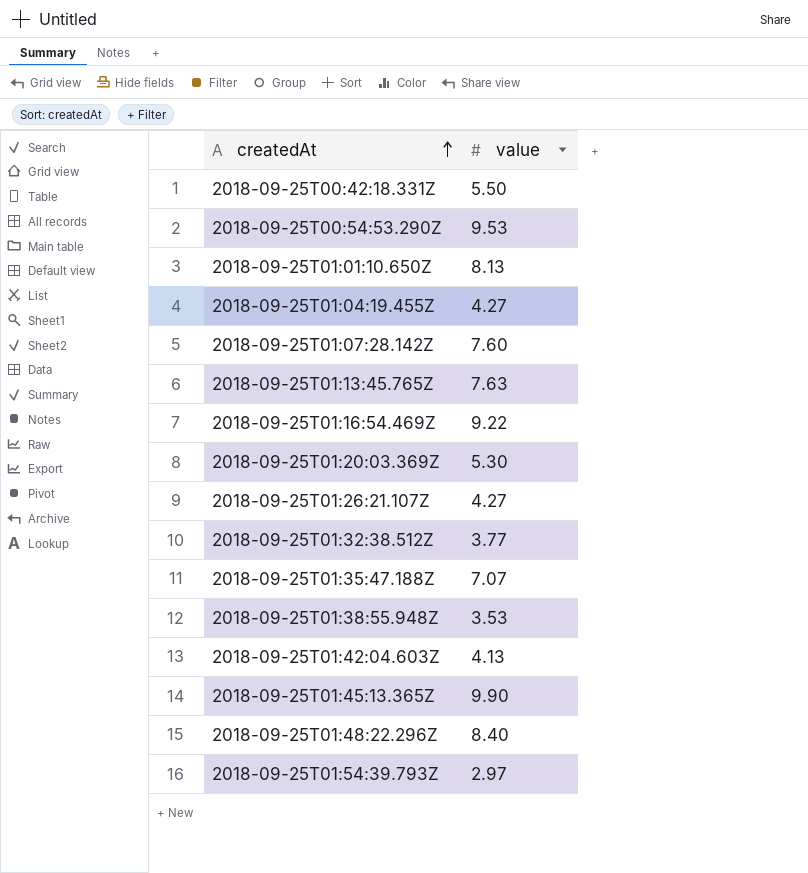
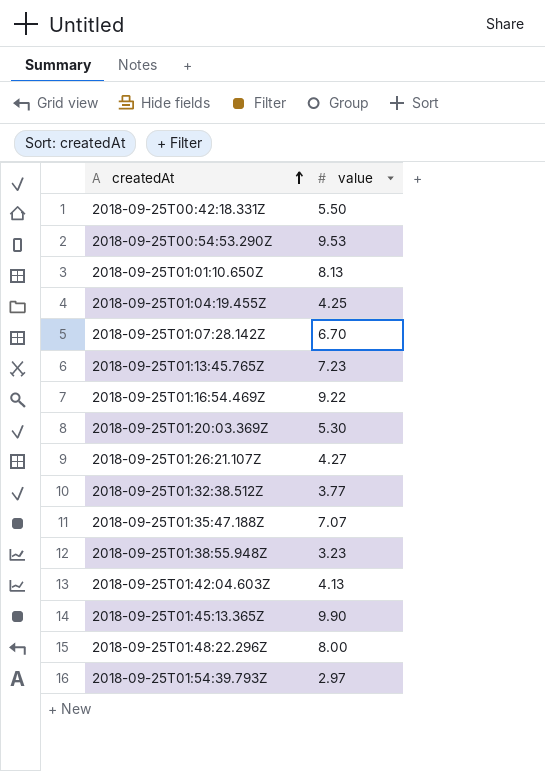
2018-09-25T01:04:19.455Z | value: 4.27 -> 4.25
2018-09-25T01:07:28.142Z | value: 7.60 -> 6.70
2018-09-25T01:13:45.765Z | value: 7.63 -> 7.23
2018-09-25T01:38:55.948Z | value: 3.53 -> 3.23
2018-09-25T01:48:22.296Z | value: 8.40 -> 8.00

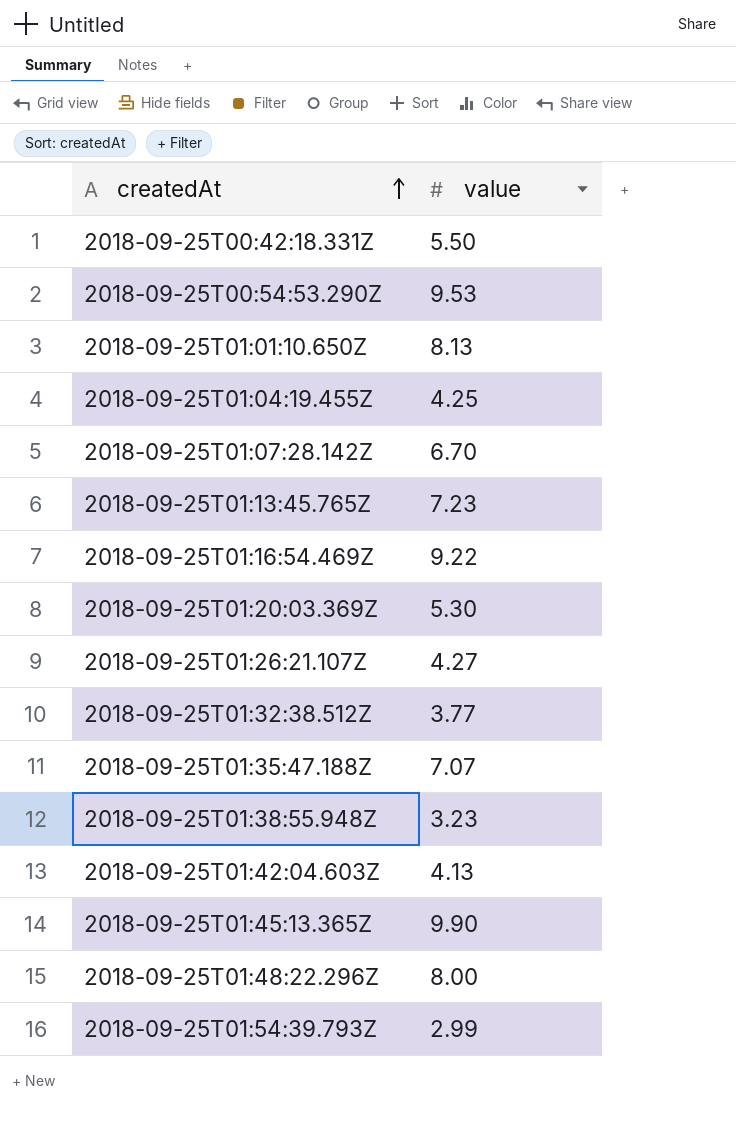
2018-09-25T01:54:39.793Z | value: 2.97 -> 2.99

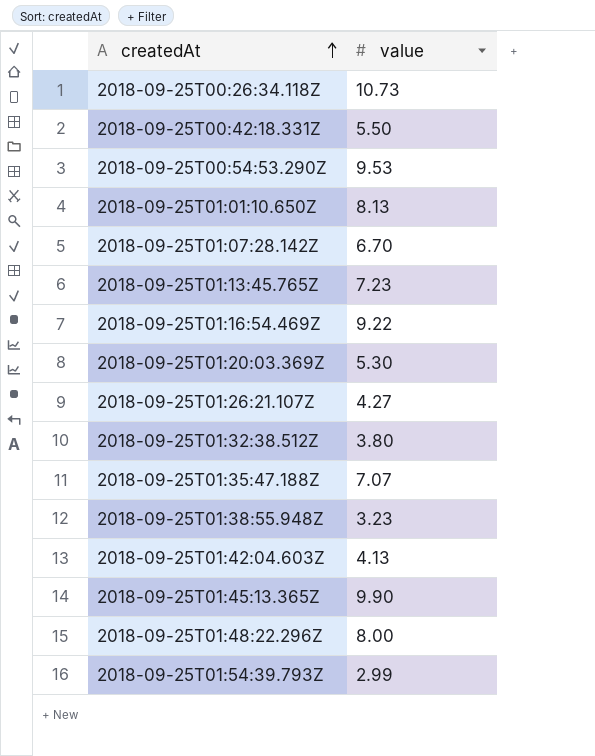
row 2018-09-25T01:04:19.455Z: 4.25 -> none
row 2018-09-25T00:26:34.118Z: none -> 10.73
2018-09-25T01:32:38.512Z | value: 3.77 -> 3.80

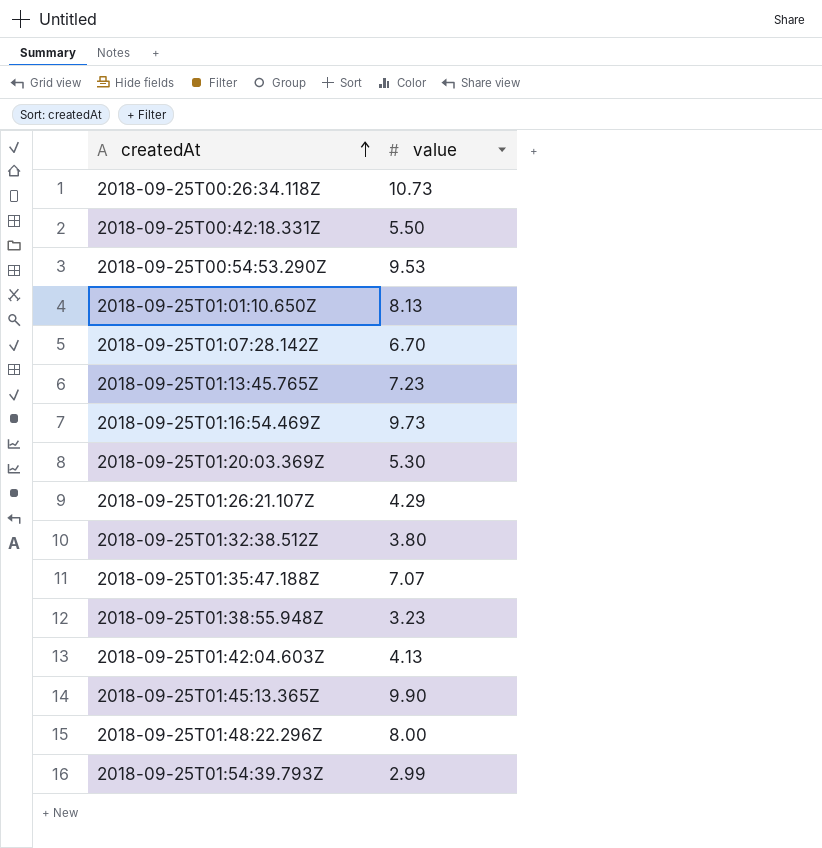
2018-09-25T01:16:54.469Z | value: 9.22 -> 9.73
2018-09-25T01:26:21.107Z | value: 4.27 -> 4.29

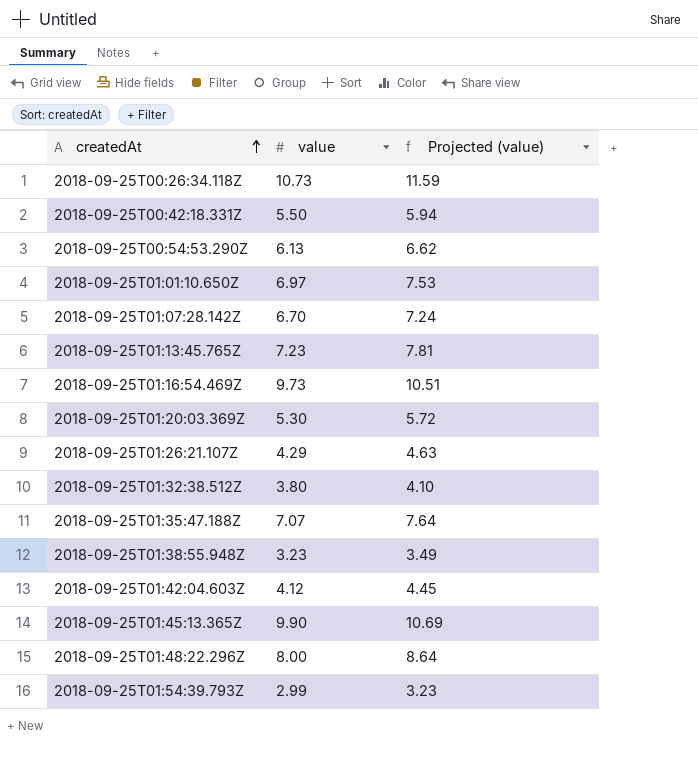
column Projected (value) | formula: none -> [value] * 1.08
2018-09-25T00:54:53.290Z | value: 9.53 -> 6.13
2018-09-25T01:01:10.650Z | value: 8.13 -> 6.97
2018-09-25T01:42:04.603Z | value: 4.13 -> 4.12

